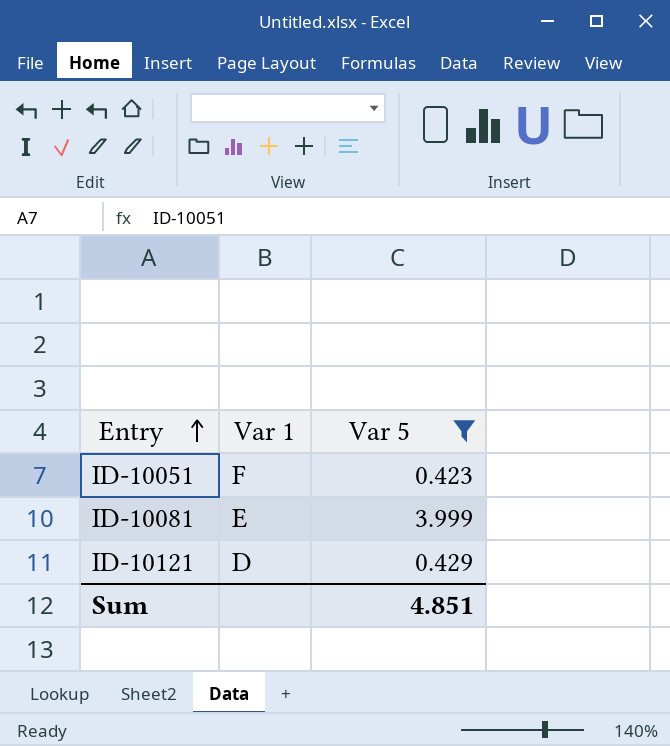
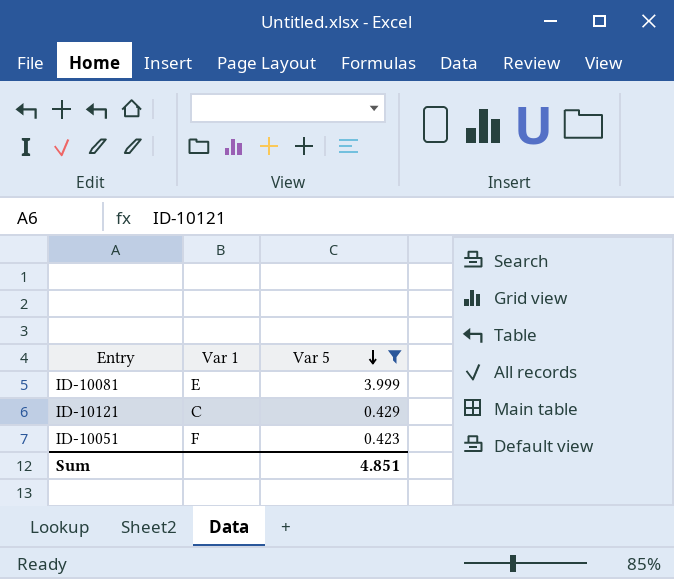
row order: Entry ascending -> Var 5 descending
ID-10121 | Var 1: D -> C

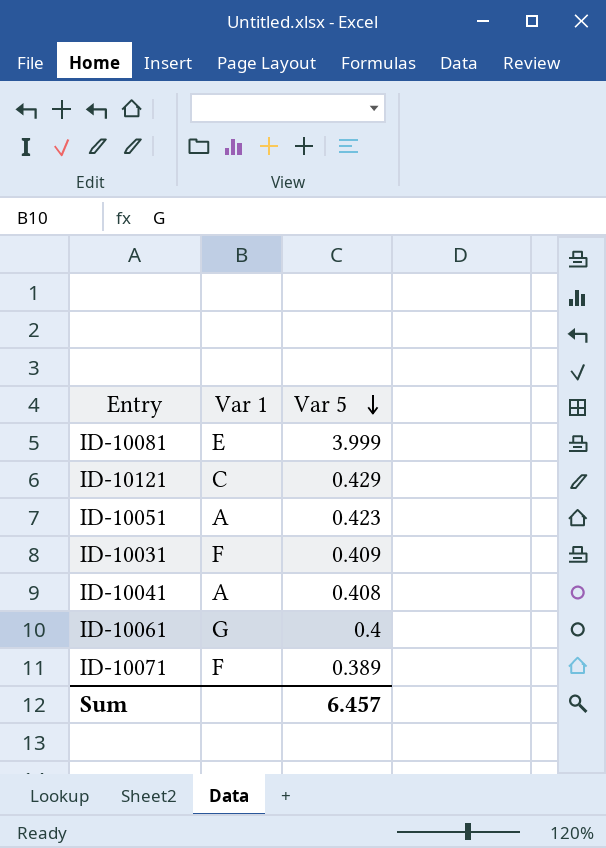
filter: Var 5 >= 0.423 -> none
ID-10051 | Var 1: F -> A
Sum | Var 5: 4.851 -> 6.457

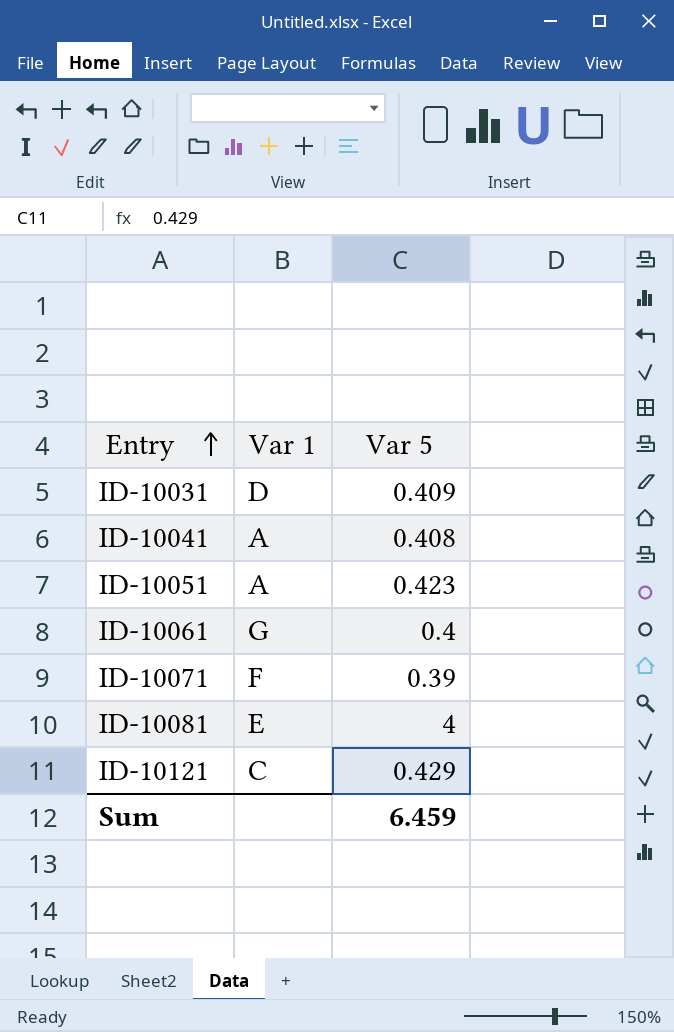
row order: Var 5 descending -> Entry ascending
ID-10031 | Var 1: F -> D
ID-10071 | Var 5: 0.389 -> 0.39
ID-10081 | Var 5: 3.999 -> 4
Sum | Var 5: 6.457 -> 6.459

